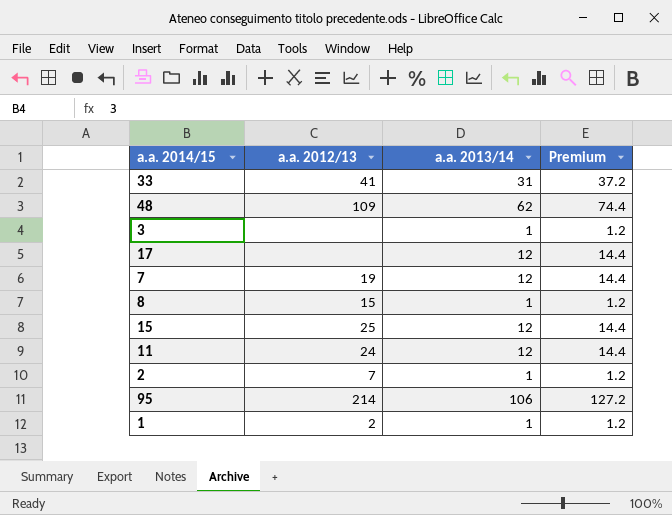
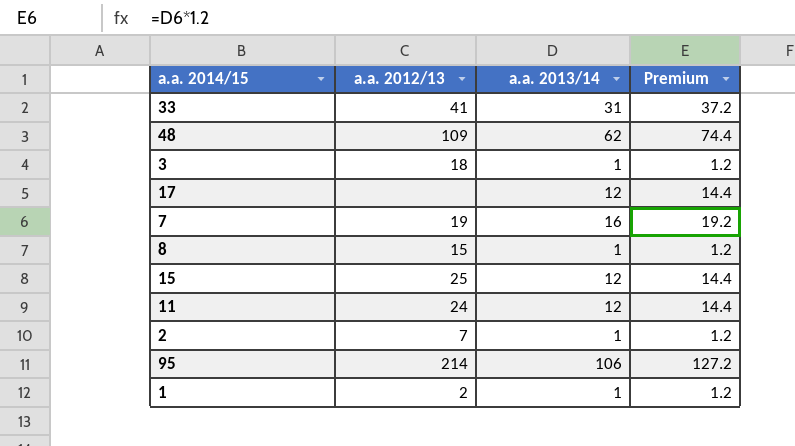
3 | a.a. 2012/13: none -> 18
7 | a.a. 2013/14: 12 -> 16
7 | Premium: 14.4 -> 19.2

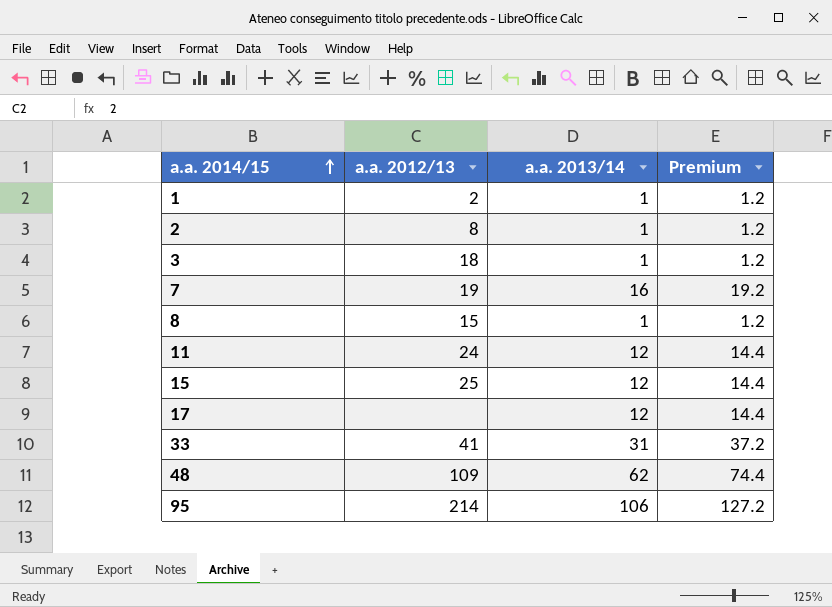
row order: none -> a.a. 2014/15 ascending
2 | a.a. 2012/13: 7 -> 8

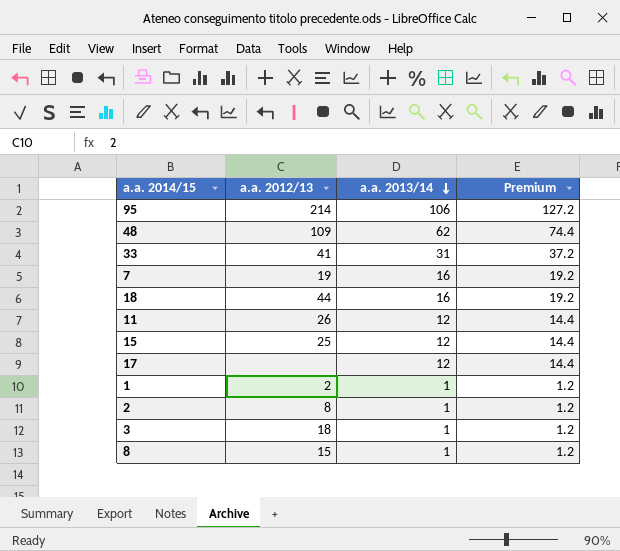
row order: a.a. 2014/15 ascending -> a.a. 2013/14 descending
row 18: none -> 44 | 16 | 19.2
11 | a.a. 2012/13: 24 -> 26

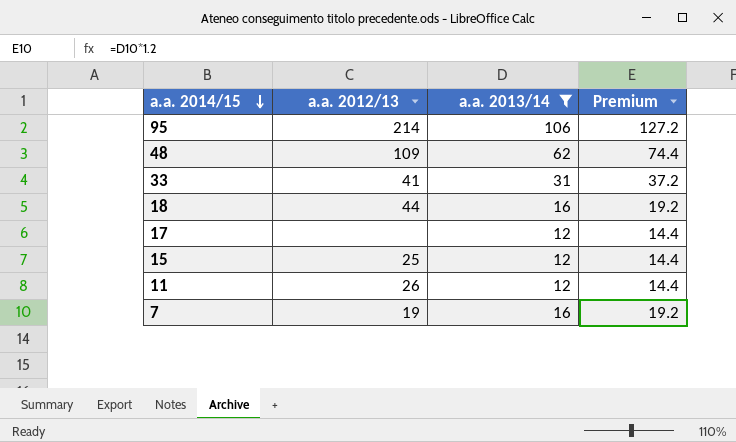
filter: none -> a.a. 2013/14 != 1
row order: a.a. 2013/14 descending -> a.a. 2014/15 descending

